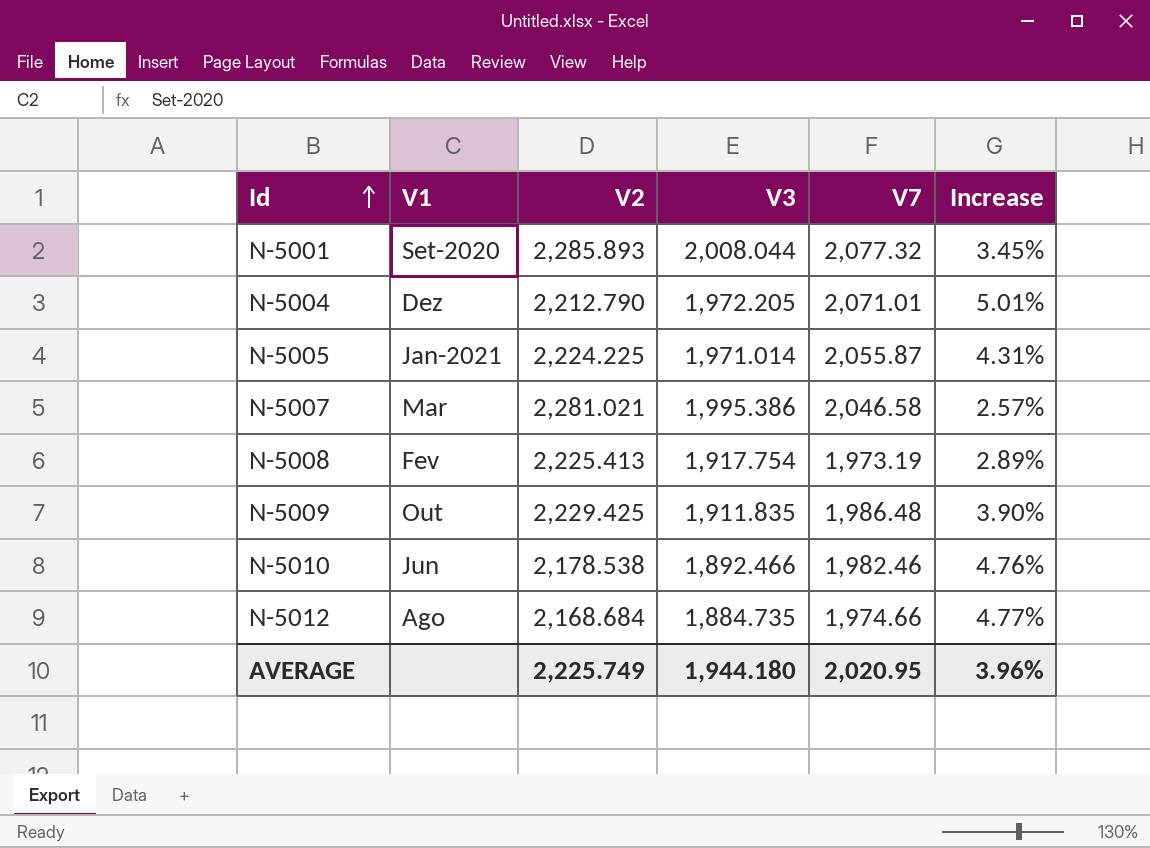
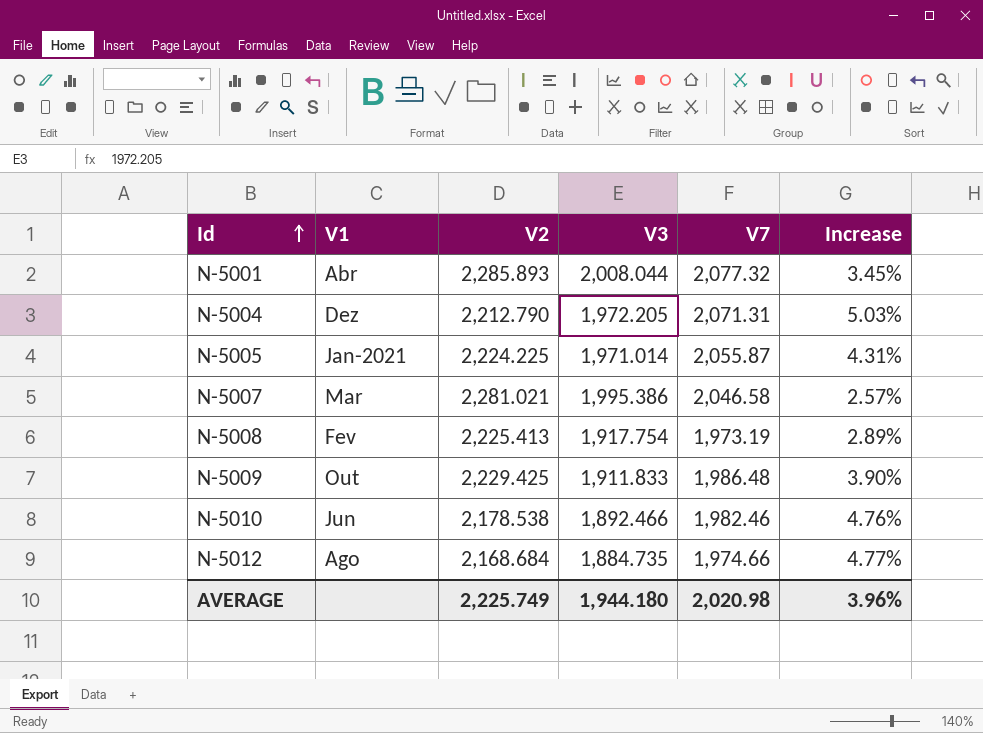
N-5001 | V1: Set-2020 -> Abr
N-5004 | V7: 2,071.01 -> 2,071.31
N-5004 | Increase: 5.01% -> 5.03%
N-5009 | V3: 1,911.835 -> 1,911.833
AVERAGE | V7: 2,020.95 -> 2,020.98

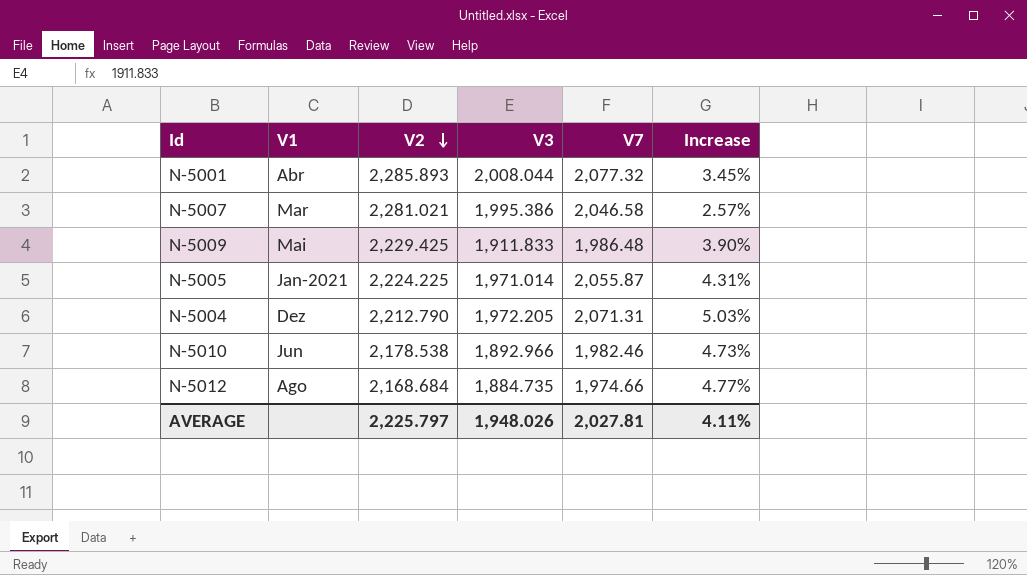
row order: Id ascending -> V2 descending
row N-5008: Fev | 2,225.413 | 1,917.754 | 1,973.19 | 2.89% -> none
N-5009 | V1: Out -> Mai
N-5010 | V3: 1,892.466 -> 1,892.966
N-5010 | Increase: 4.76% -> 4.73%
AVERAGE | V2: 2,225.749 -> 2,225.797
AVERAGE | V3: 1,944.180 -> 1,948.026
AVERAGE | V7: 2,020.98 -> 2,027.81
AVERAGE | Increase: 3.96% -> 4.11%

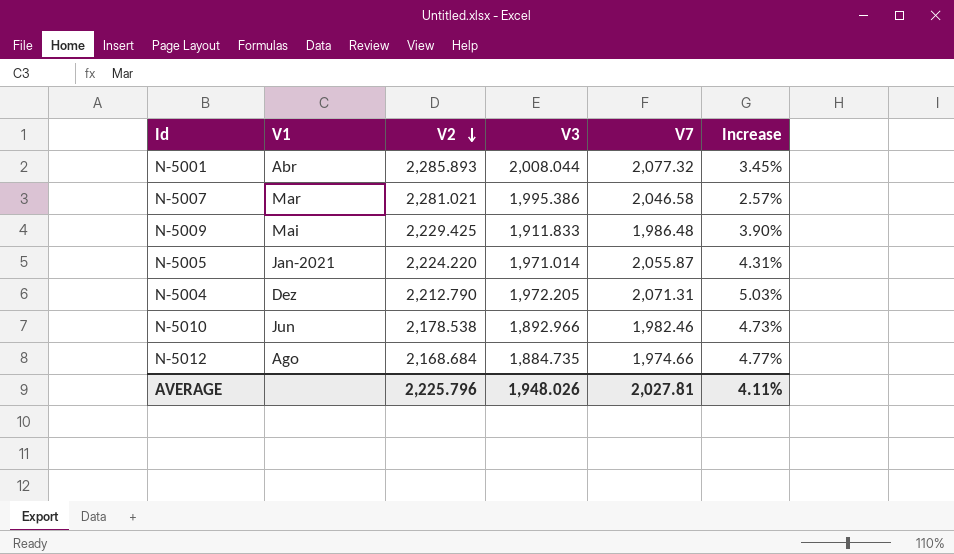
N-5005 | V2: 2,224.225 -> 2,224.220
AVERAGE | V2: 2,225.797 -> 2,225.796

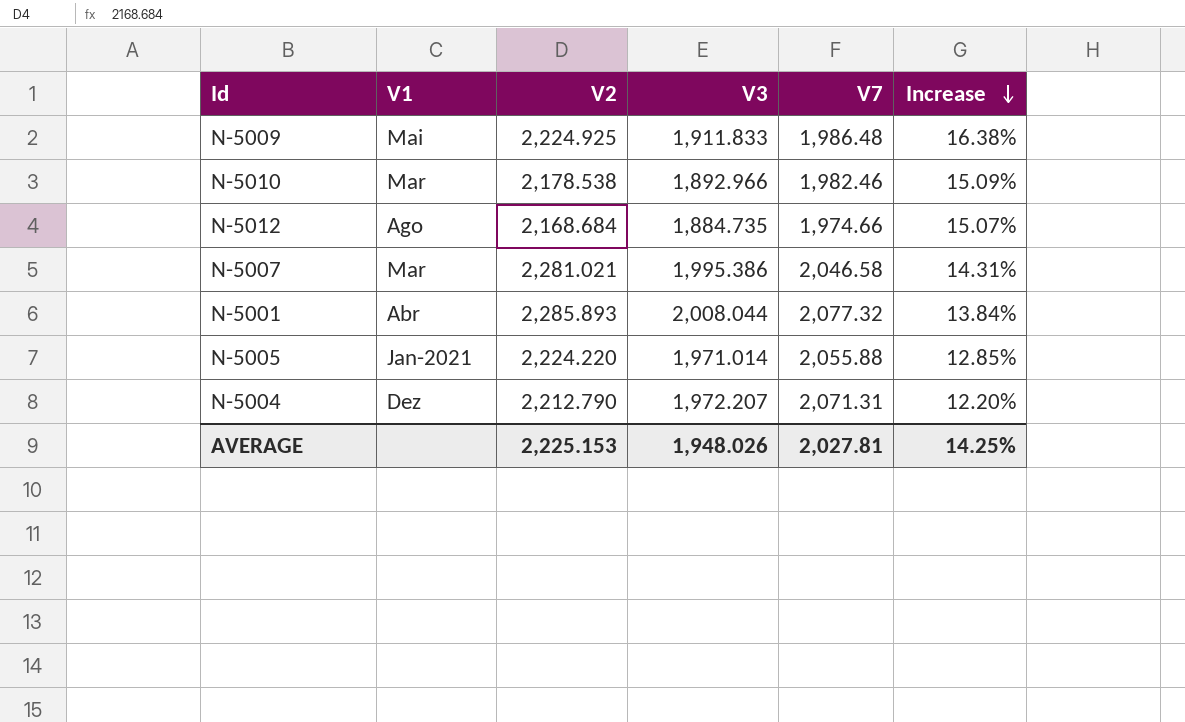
row order: V2 descending -> Increase descending
column Increase | formula: ([V7] - [V3]) / [V3] -> ([V2] - [V3]) / [V3]
N-5009 | V2: 2,229.425 -> 2,224.925
N-5010 | V1: Jun -> Mar
N-5005 | V7: 2,055.87 -> 2,055.88
N-5004 | V3: 1,972.205 -> 1,972.207
AVERAGE | V2: 2,225.796 -> 2,225.153
AVERAGE | Increase: 4.11% -> 14.25%

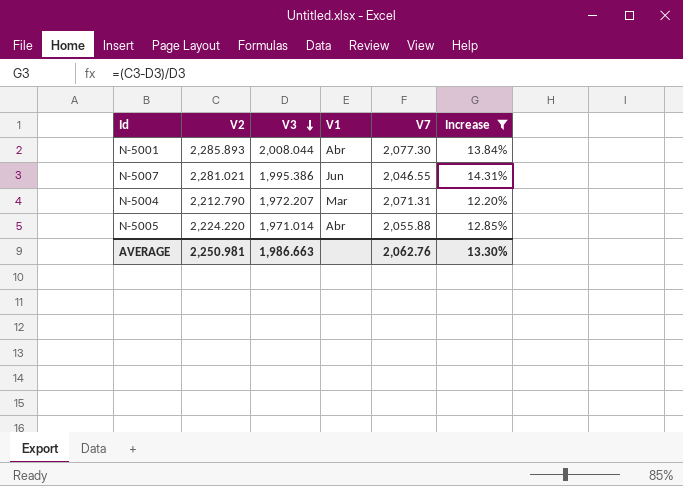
filter: none -> Increase <= 14.31%
row order: Increase descending -> V3 descending
column V1 | position: 2 -> 4
N-5001 | V7: 2,077.32 -> 2,077.30
N-5007 | V1: Mar -> Jun
N-5007 | V7: 2,046.58 -> 2,046.55
N-5004 | V1: Dez -> Mar
N-5005 | V1: Jan-2021 -> Abr
AVERAGE | V2: 2,225.153 -> 2,250.981
AVERAGE | V3: 1,948.026 -> 1,986.663
AVERAGE | V7: 2,027.81 -> 2,062.76
AVERAGE | Increase: 14.25% -> 13.30%

